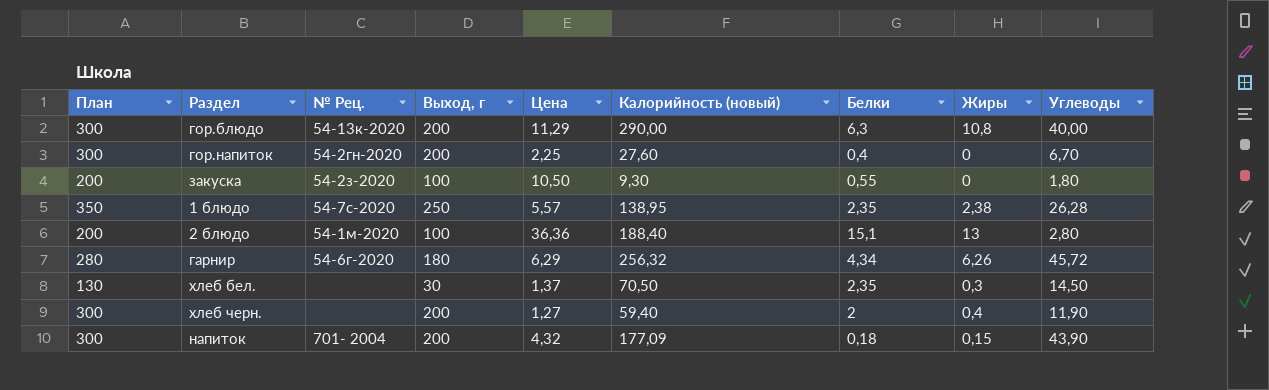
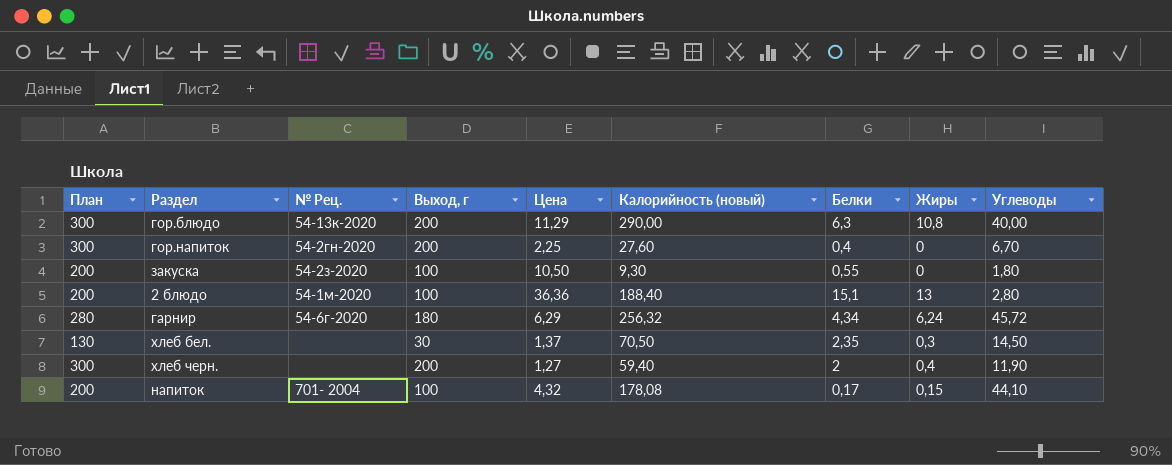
row 1 блюдо: 350 | 54-7с-2020 | 250 | 5,57 | 138,95 | 2,35 | 2,38 | 26,28 -> none
гарнир | Жиры: 6,26 -> 6,24
напиток | План: 300 -> 200
напиток | Выход, г: 200 -> 100
напиток | Калорийность (новый): 177,09 -> 178,08
напиток | Белки: 0,18 -> 0,17
напиток | Углеводы: 43,90 -> 44,10

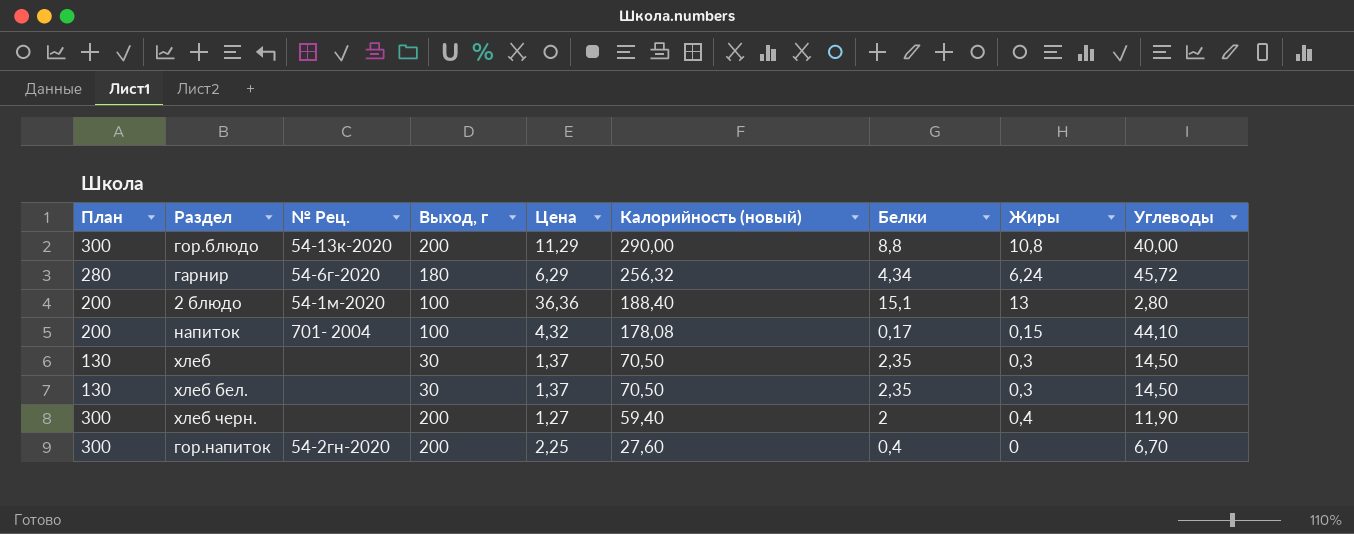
row order: none -> Калорийность (новый) descending
row закуска: 200 | 54-2з-2020 | 100 | 10,50 | 9,30 | 0,55 | 0 | 1,80 -> none
гор.блюдо | Белки: 6,3 -> 8,8
row хлеб: none -> 130 | none | 30 | 1,37 | 70,50 | 2,35 | 0,3 | 14,50

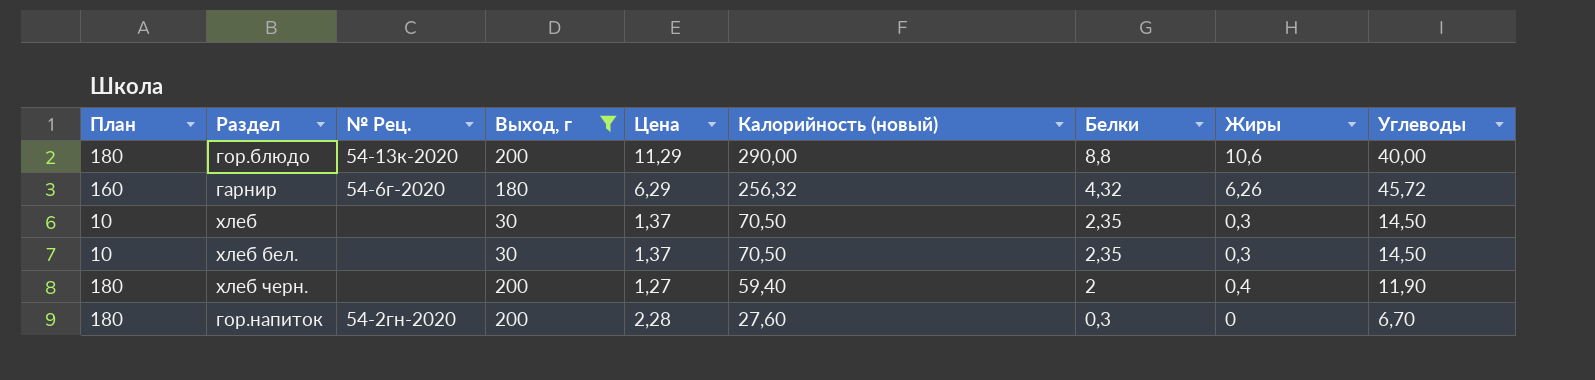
filter: none -> Выход, г != 100
column План | formula: [Выход, г] + 100 -> [Выход, г] - 20
гор.блюдо | Жиры: 10,8 -> 10,6
гарнир | Белки: 4,34 -> 4,32
гарнир | Жиры: 6,24 -> 6,26
гор.напиток | Цена: 2,25 -> 2,28
гор.напиток | Белки: 0,4 -> 0,3

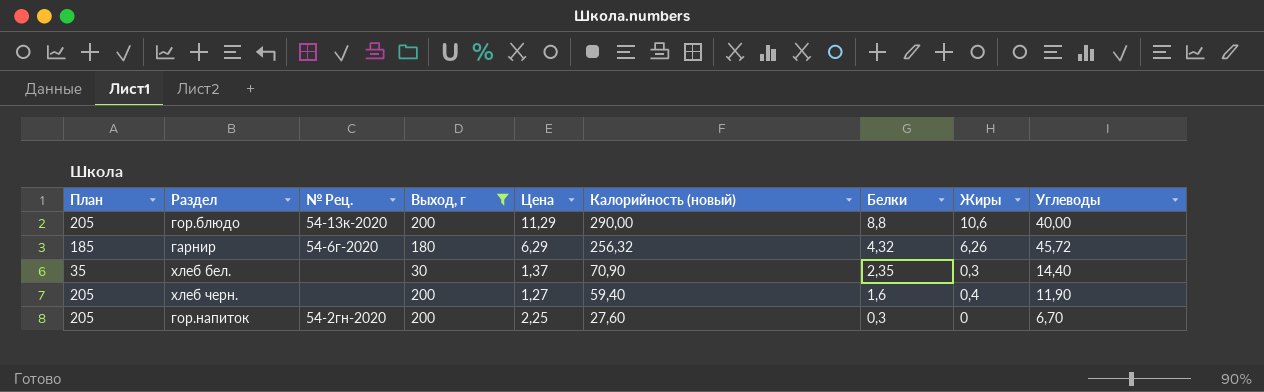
column План | formula: [Выход, г] - 20 -> [Выход, г] + 5
row хлеб: 10 | none | 30 | 1,37 | 70,50 | 2,35 | 0,3 | 14,50 -> none
хлеб бел. | Калорийность (новый): 70,50 -> 70,90
хлеб бел. | Углеводы: 14,50 -> 14,40
хлеб черн. | Белки: 2 -> 1,6
гор.напиток | Цена: 2,28 -> 2,25

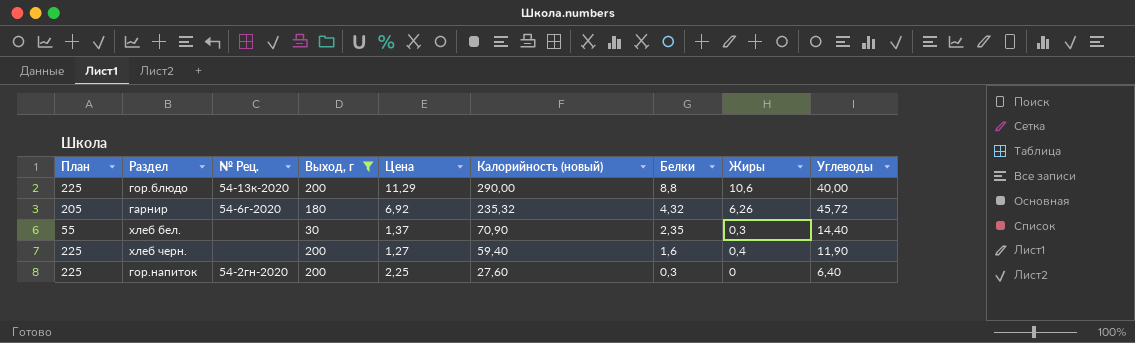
column План | formula: [Выход, г] + 5 -> [Выход, г] + 25
гарнир | Цена: 6,29 -> 6,92
гарнир | Калорийность (новый): 256,32 -> 235,32
гор.напиток | Углеводы: 6,70 -> 6,40

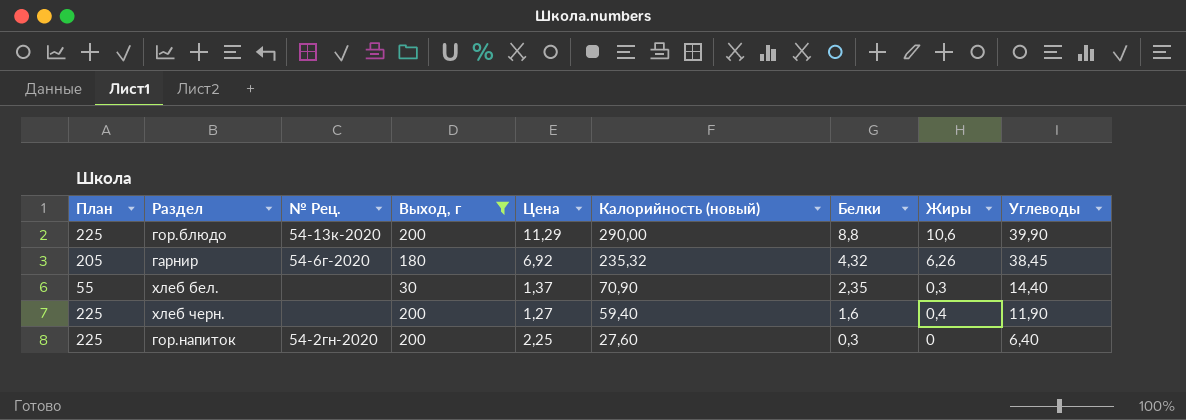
гор.блюдо | Углеводы: 40,00 -> 39,90
гарнир | Углеводы: 45,72 -> 38,45

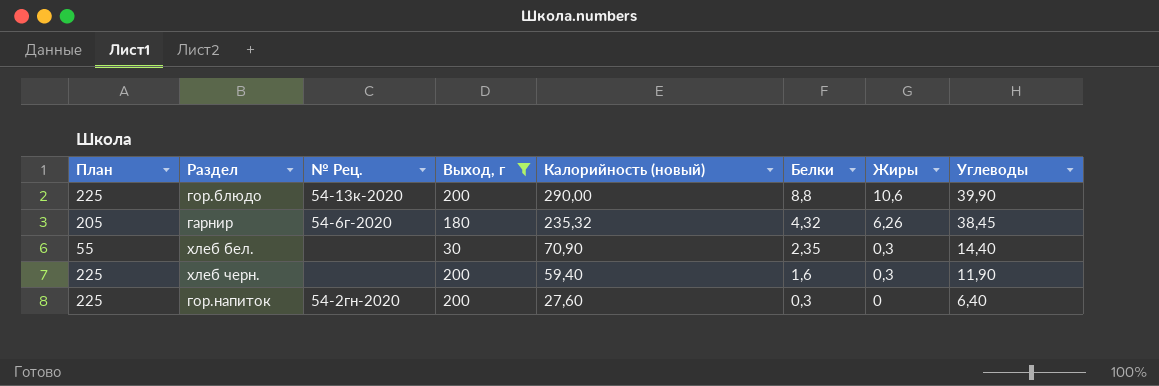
column Цена | position: 5 -> none
хлеб черн. | Жиры: 0,4 -> 0,3

